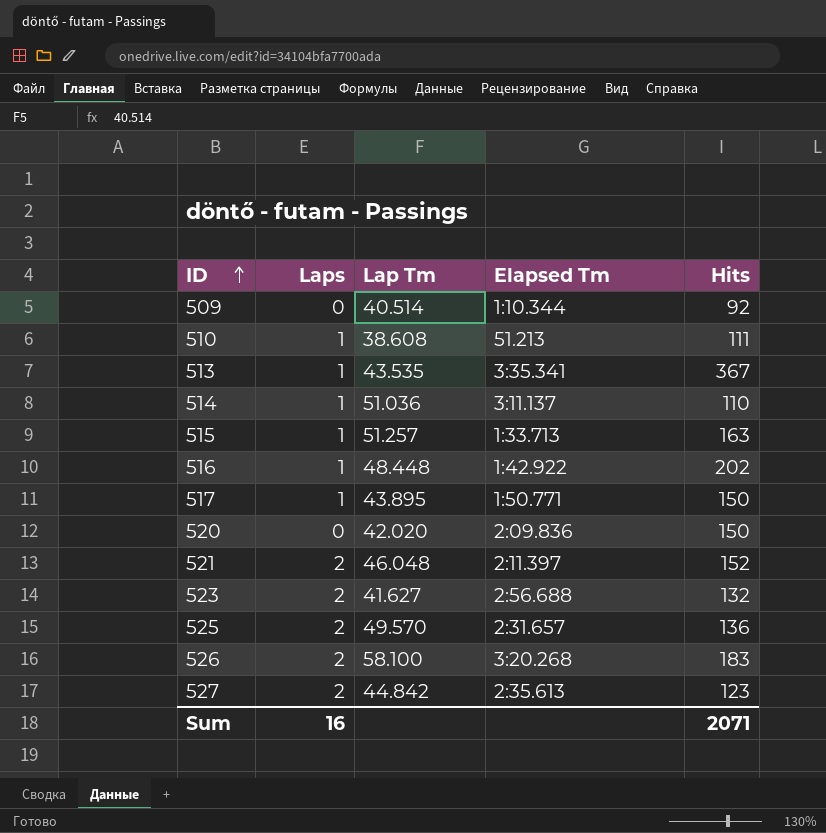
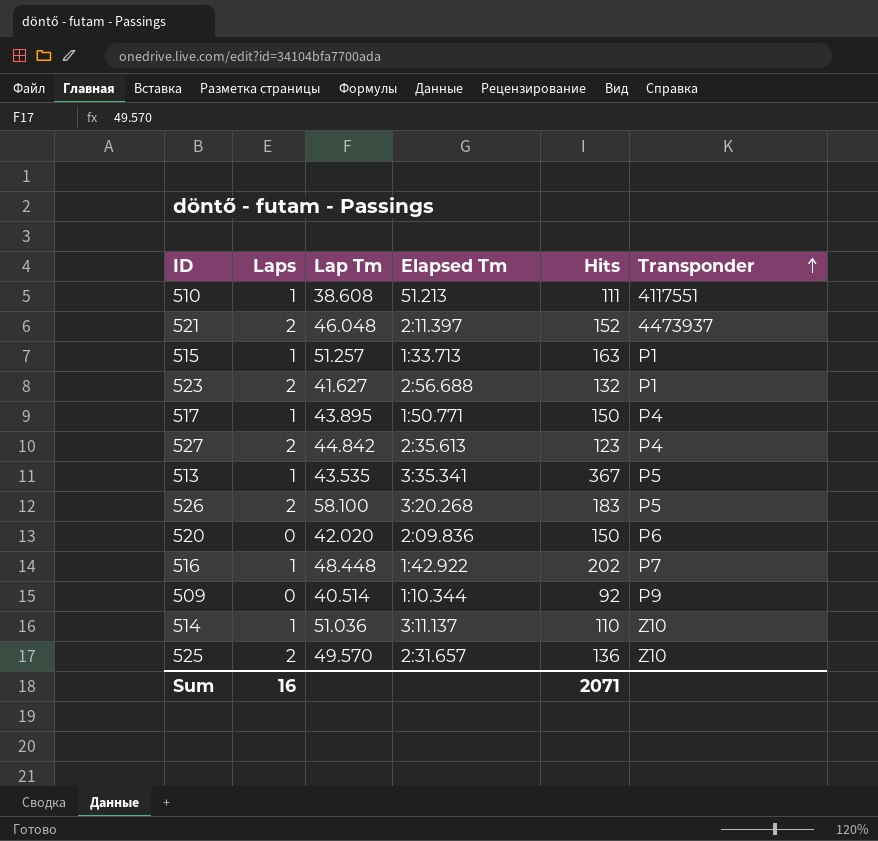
row order: ID ascending -> Transponder ascending
column Transponder | position: none -> 6

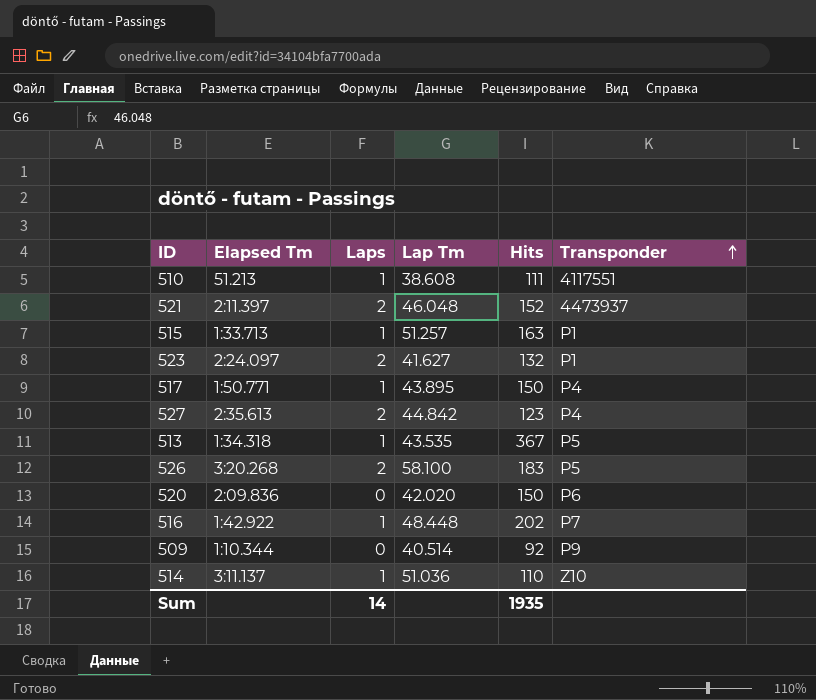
column Elapsed Tm | position: 4 -> 2
row 525: 2 | 49.570 | 2:31.657 | 136 | Z10 -> none
523 | Elapsed Tm: 2:56.688 -> 2:24.097
513 | Elapsed Tm: 3:35.341 -> 1:34.318
Sum | Laps: 16 -> 14
Sum | Hits: 2071 -> 1935

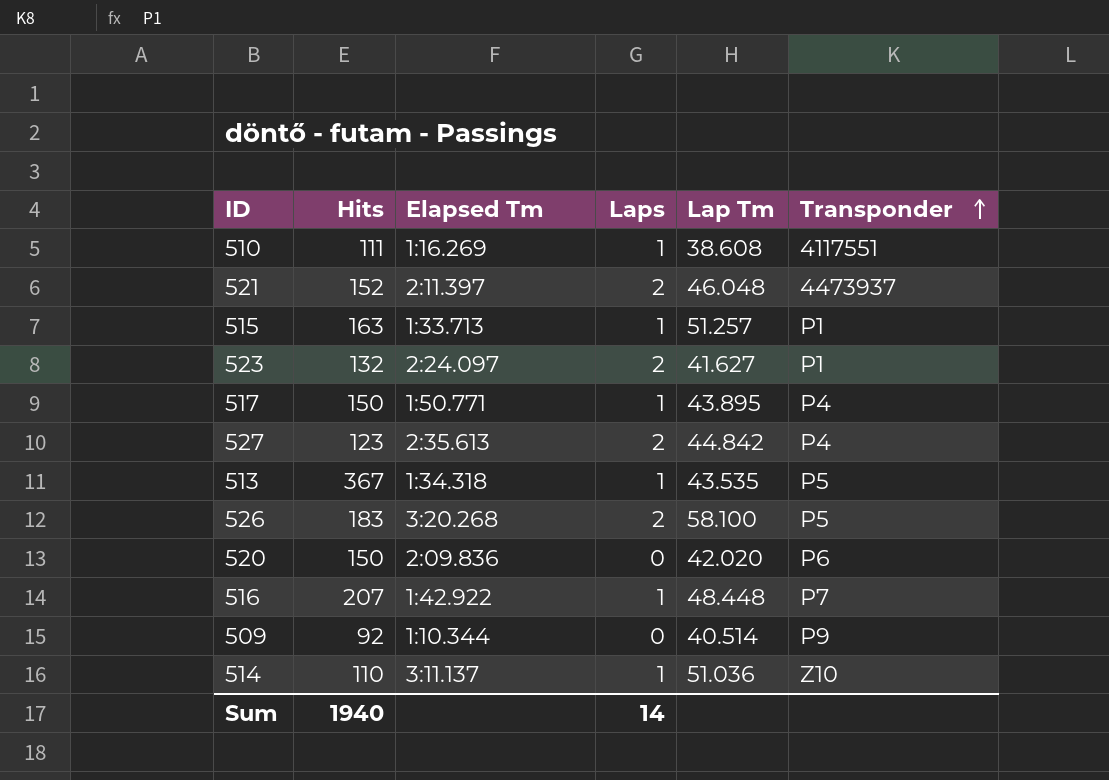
column Hits | position: 5 -> 2
510 | Elapsed Tm: 51.213 -> 1:16.269
516 | Hits: 202 -> 207
Sum | Hits: 1935 -> 1940

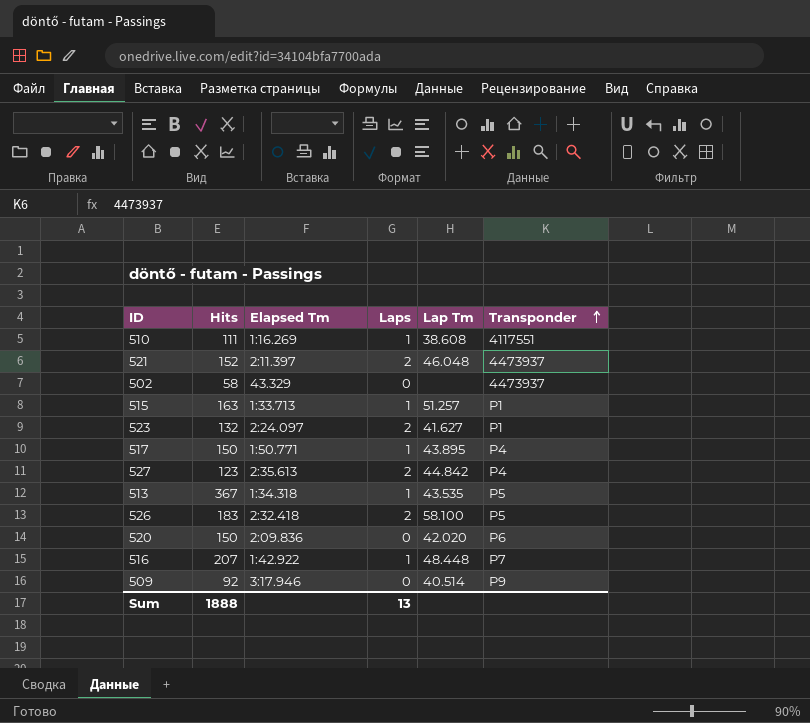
row 514: 110 | 3:11.137 | 1 | 51.036 | Z10 -> none
row 502: none -> 58 | 43.329 | 0 | none | 4473937
526 | Elapsed Tm: 3:20.268 -> 2:32.418
509 | Elapsed Tm: 1:10.344 -> 3:17.946
Sum | Hits: 1940 -> 1888
Sum | Laps: 14 -> 13

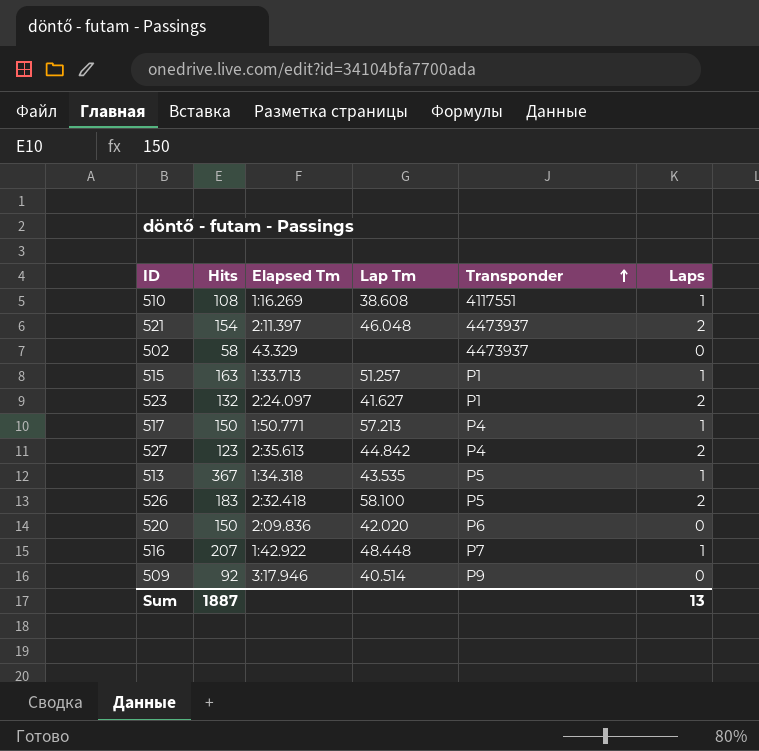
column Laps | position: 4 -> 6
510 | Hits: 111 -> 108
521 | Hits: 152 -> 154
517 | Lap Tm: 43.895 -> 57.213
Sum | Hits: 1888 -> 1887

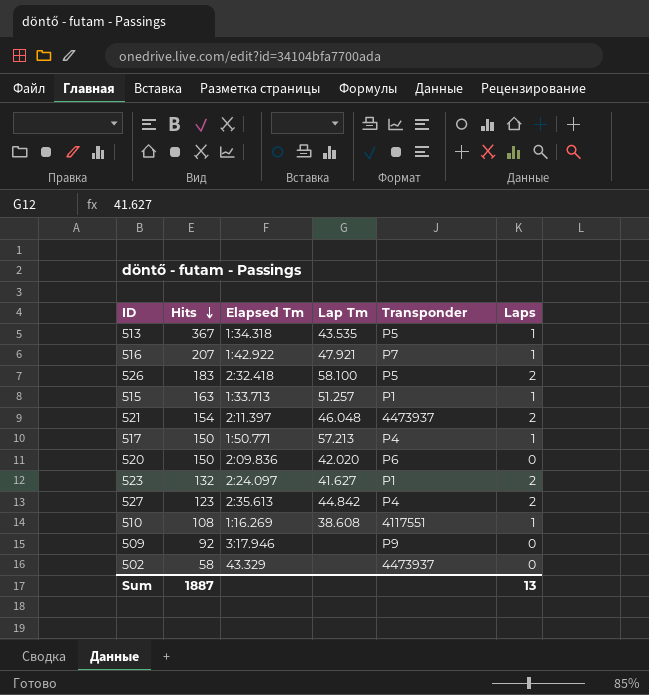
row order: Transponder ascending -> Hits descending
516 | Lap Tm: 48.448 -> 47.921
509 | Lap Tm: 40.514 -> none

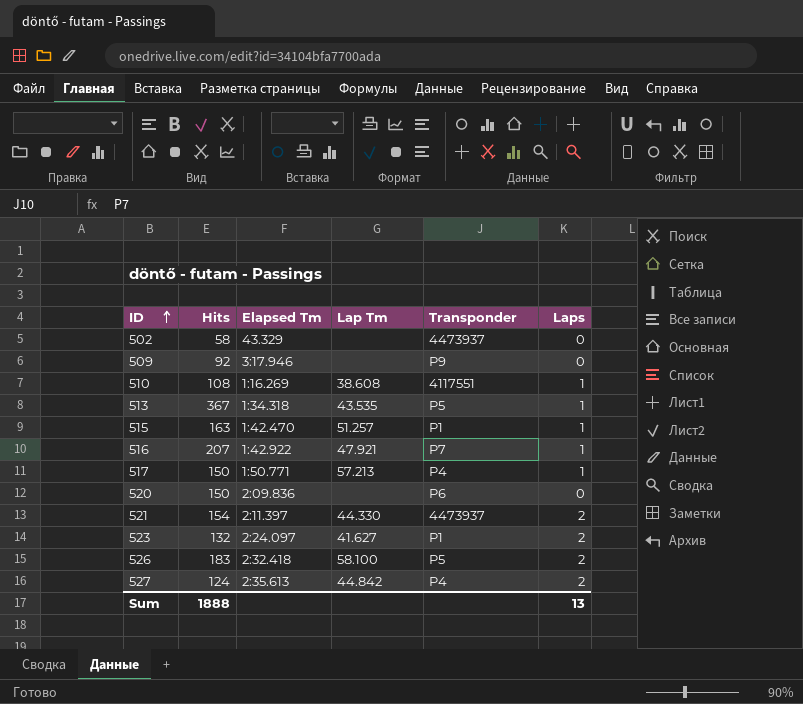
row order: Hits descending -> ID ascending
515 | Elapsed Tm: 1:33.713 -> 1:42.470
520 | Lap Tm: 42.020 -> none
521 | Lap Tm: 46.048 -> 44.330
527 | Hits: 123 -> 124
Sum | Hits: 1887 -> 1888

